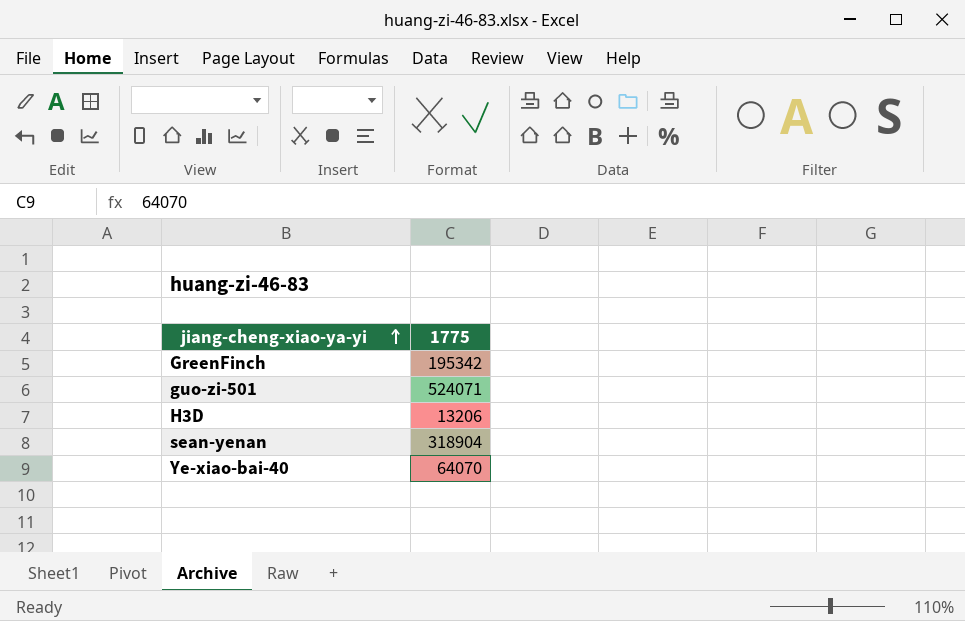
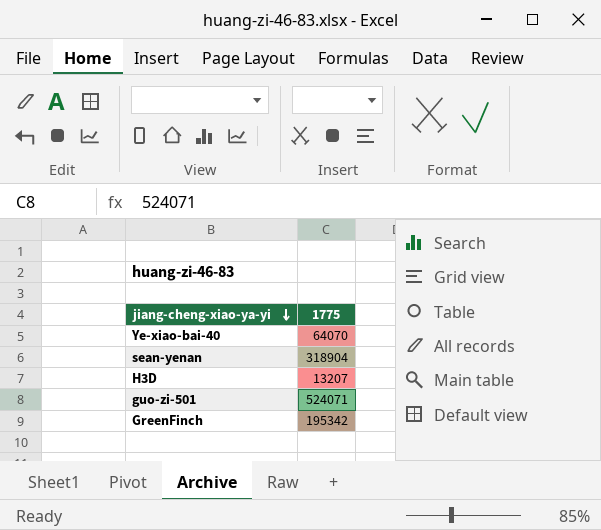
row order: jiang-cheng-xiao-ya-yi ascending -> jiang-cheng-xiao-ya-yi descending
H3D | 1775: 13206 -> 13207

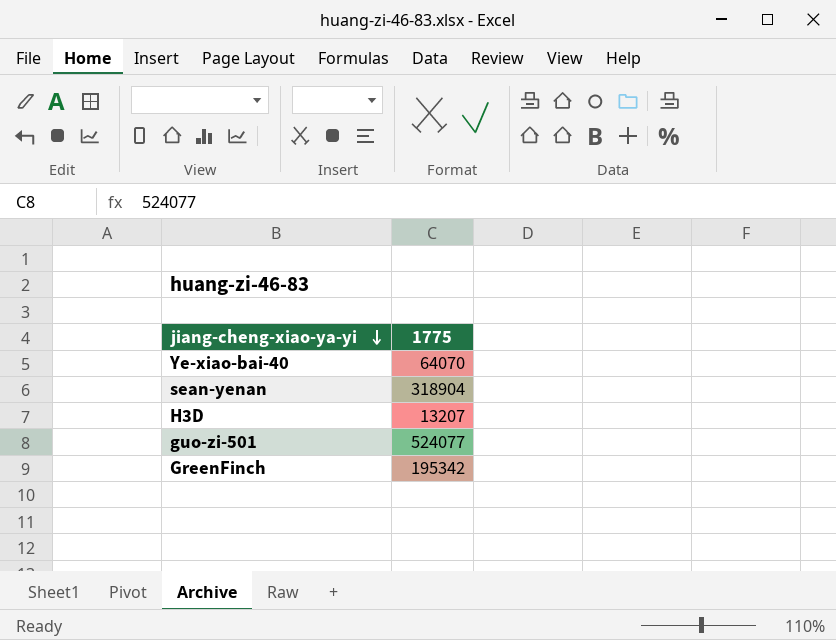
guo-zi-501 | 1775: 524071 -> 524077

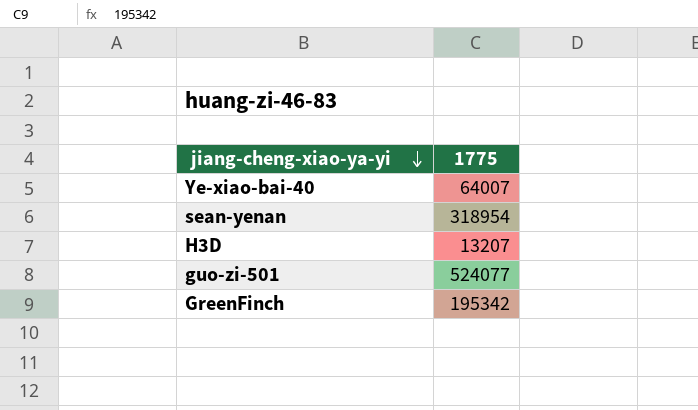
Ye-xiao-bai-40 | 1775: 64070 -> 64007
sean-yenan | 1775: 318904 -> 318954

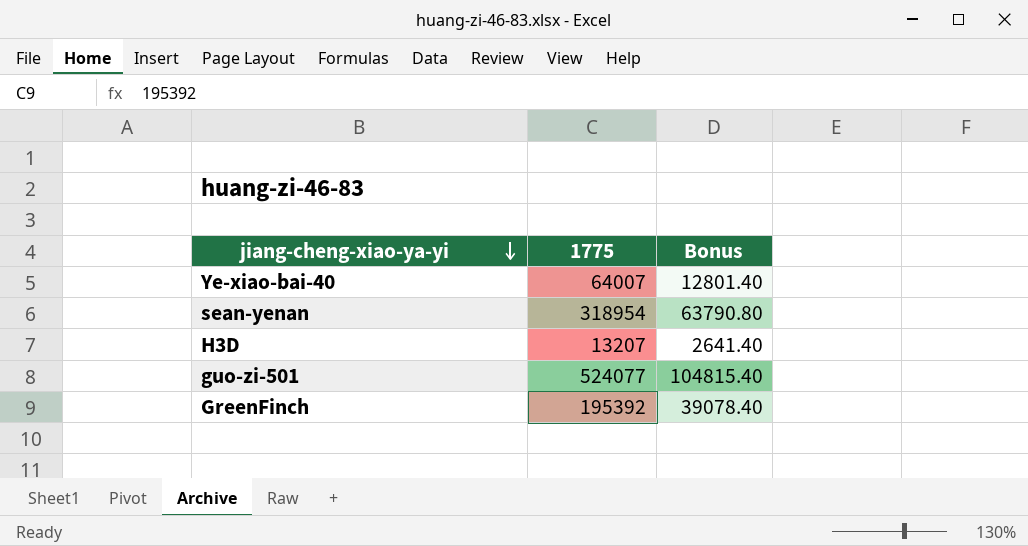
column Bonus | formula: none -> [1775] * 0.2
GreenFinch | 1775: 195342 -> 195392

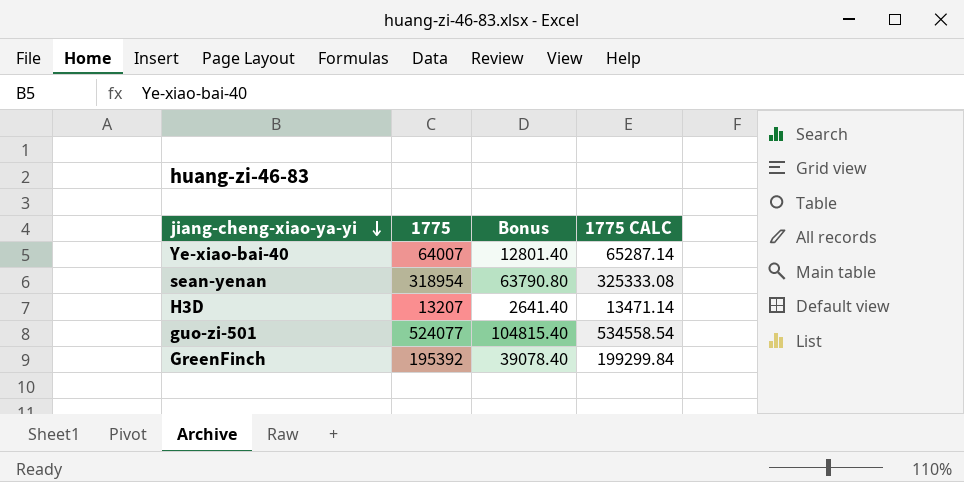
column 1775 CALC | formula: none -> [1775] * 1.02

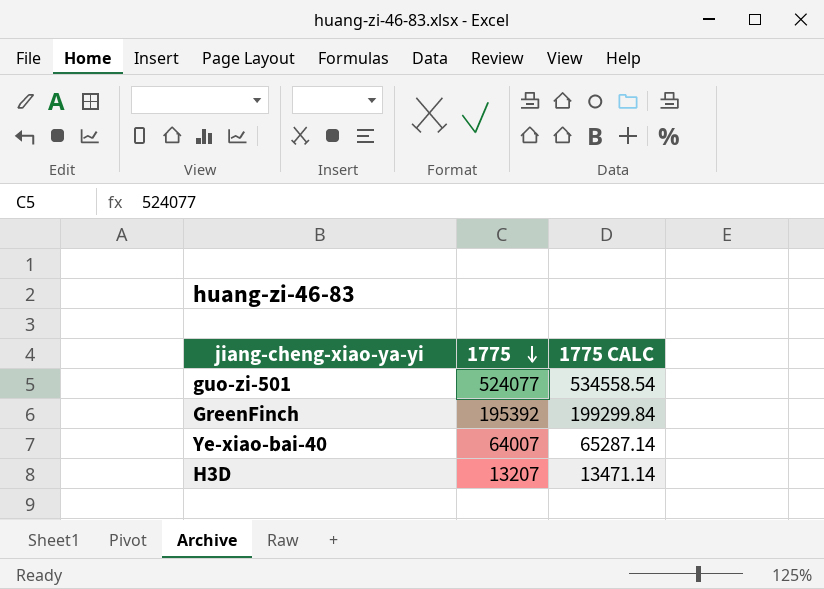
row order: jiang-cheng-xiao-ya-yi descending -> 1775 descending
column Bonus | formula: [1775] * 0.2 -> none
row sean-yenan: 318954 | 63790.80 | 325333.08 -> none

